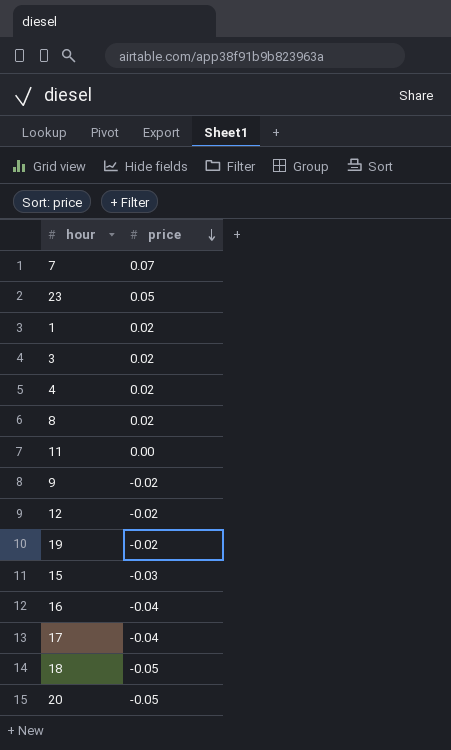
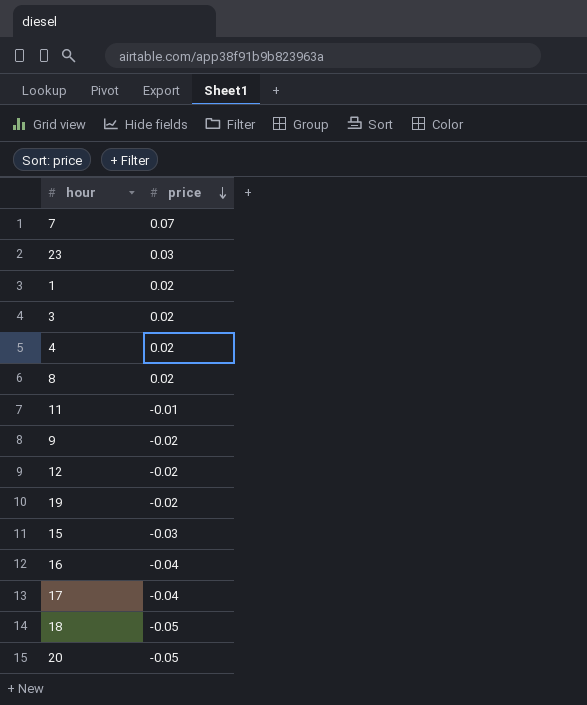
23 | price: 0.05 -> 0.03
11 | price: 0.00 -> -0.01

